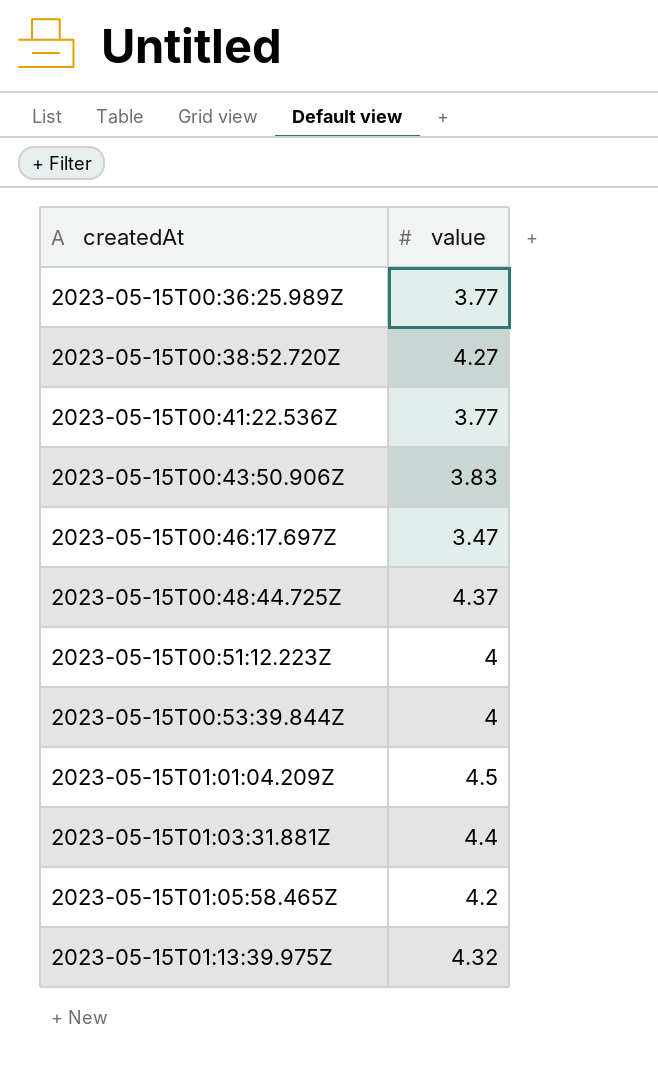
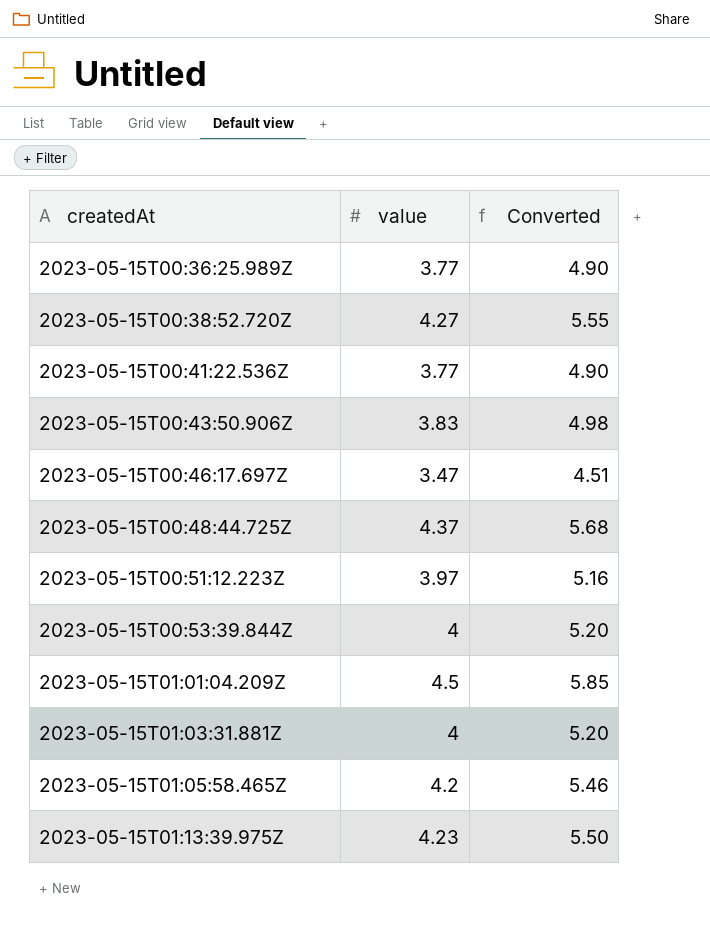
column Converted | formula: none -> [value] * 1.3
2023-05-15T00:51:12.223Z | value: 4 -> 3.97
2023-05-15T01:03:31.881Z | value: 4.4 -> 4
2023-05-15T01:13:39.975Z | value: 4.32 -> 4.23

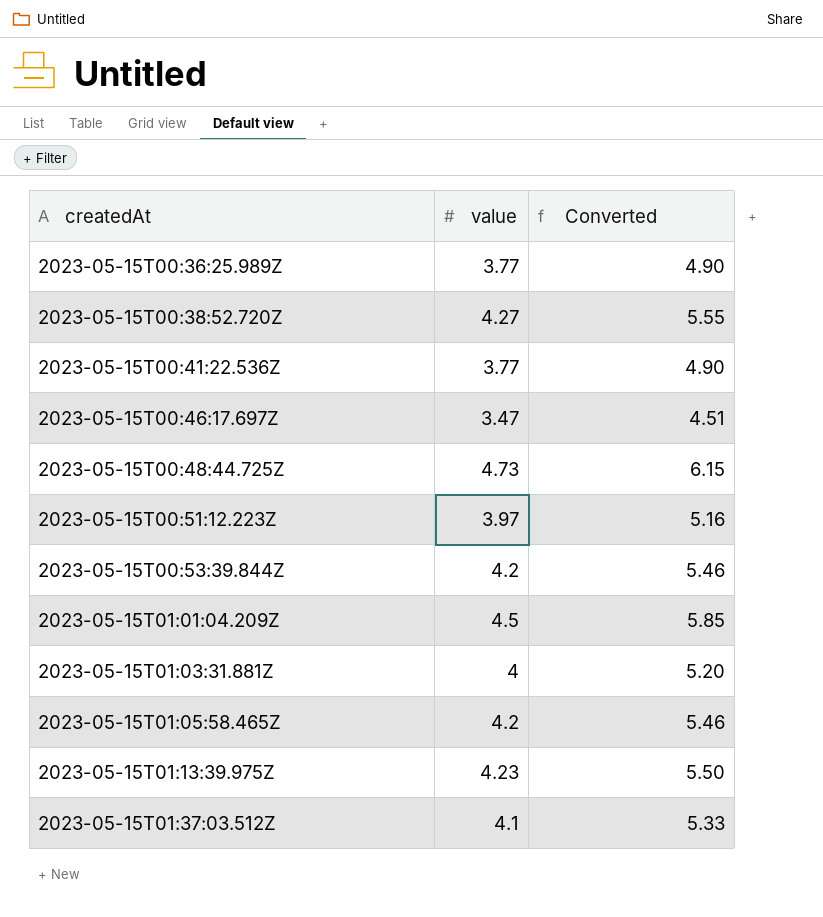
row 2023-05-15T00:43:50.906Z: 3.83 | 4.98 -> none
2023-05-15T00:48:44.725Z | value: 4.37 -> 4.73
2023-05-15T00:48:44.725Z | Converted: 5.68 -> 6.15
2023-05-15T00:53:39.844Z | value: 4 -> 4.2
2023-05-15T00:53:39.844Z | Converted: 5.20 -> 5.46
row 2023-05-15T01:37:03.512Z: none -> 4.1 | 5.33

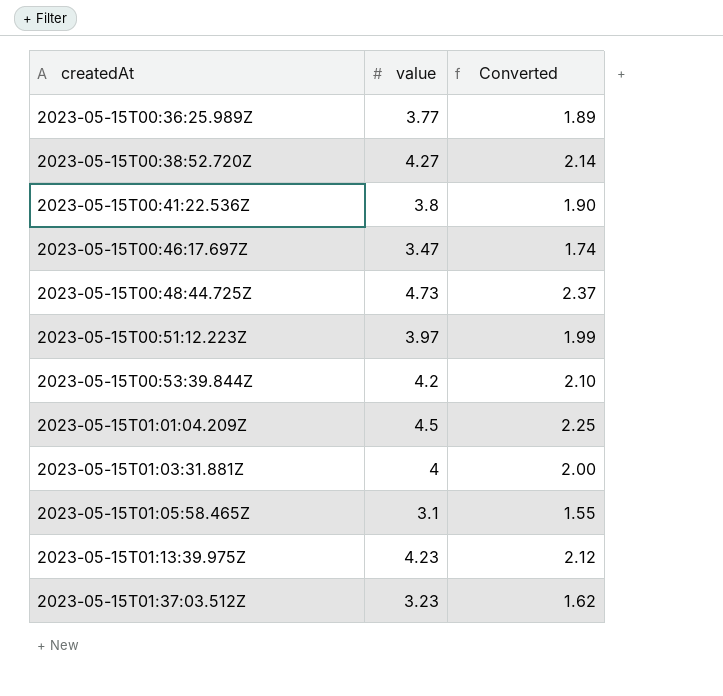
column Converted | formula: [value] * 1.3 -> [value] * 0.5
2023-05-15T00:41:22.536Z | value: 3.77 -> 3.8
2023-05-15T01:05:58.465Z | value: 4.2 -> 3.1
2023-05-15T01:37:03.512Z | value: 4.1 -> 3.23

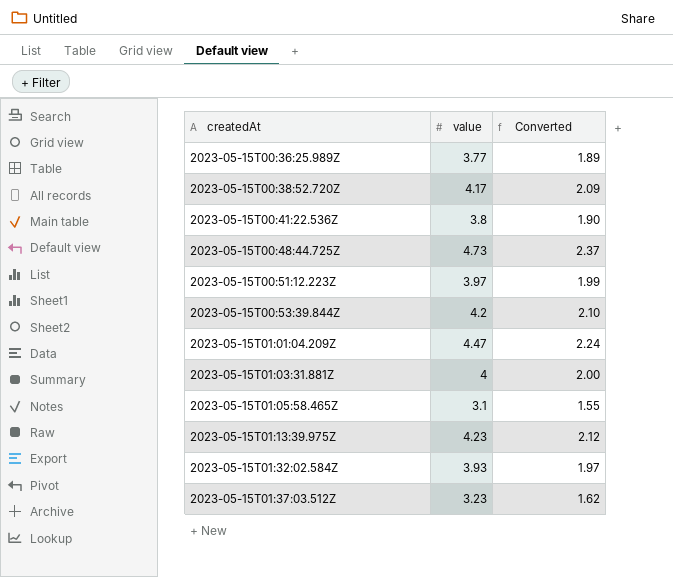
row 2023-05-15T00:46:17.697Z: 3.47 | 1.74 -> none
2023-05-15T00:38:52.720Z | value: 4.27 -> 4.17
2023-05-15T00:38:52.720Z | Converted: 2.14 -> 2.09
2023-05-15T01:01:04.209Z | value: 4.5 -> 4.47
2023-05-15T01:01:04.209Z | Converted: 2.25 -> 2.24
row 2023-05-15T01:32:02.584Z: none -> 3.93 | 1.97

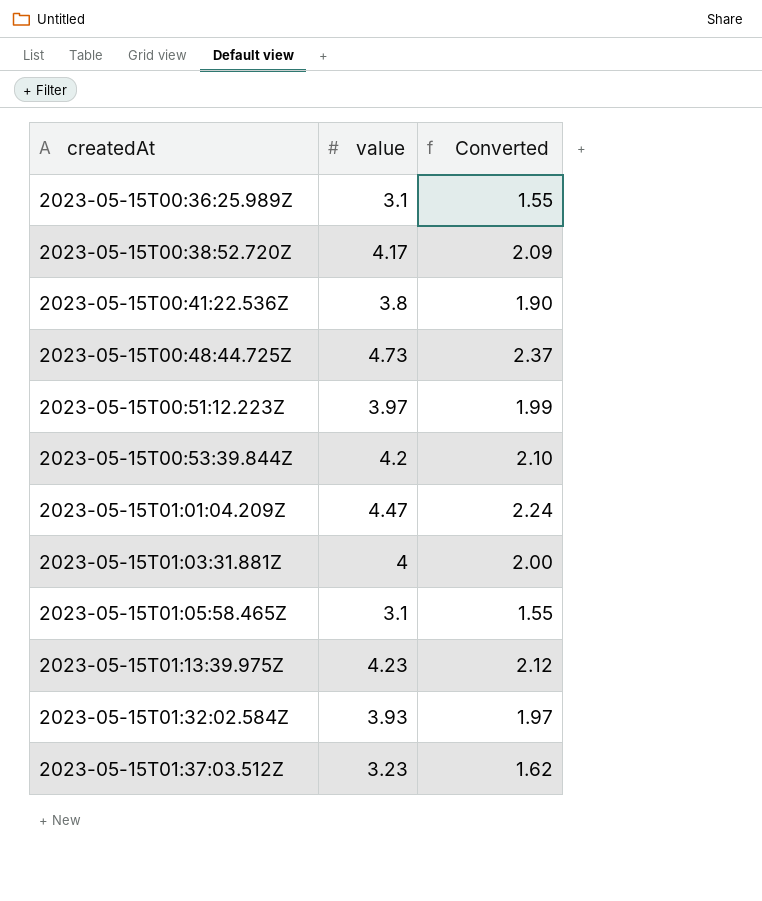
2023-05-15T00:36:25.989Z | value: 3.77 -> 3.1
2023-05-15T00:36:25.989Z | Converted: 1.89 -> 1.55

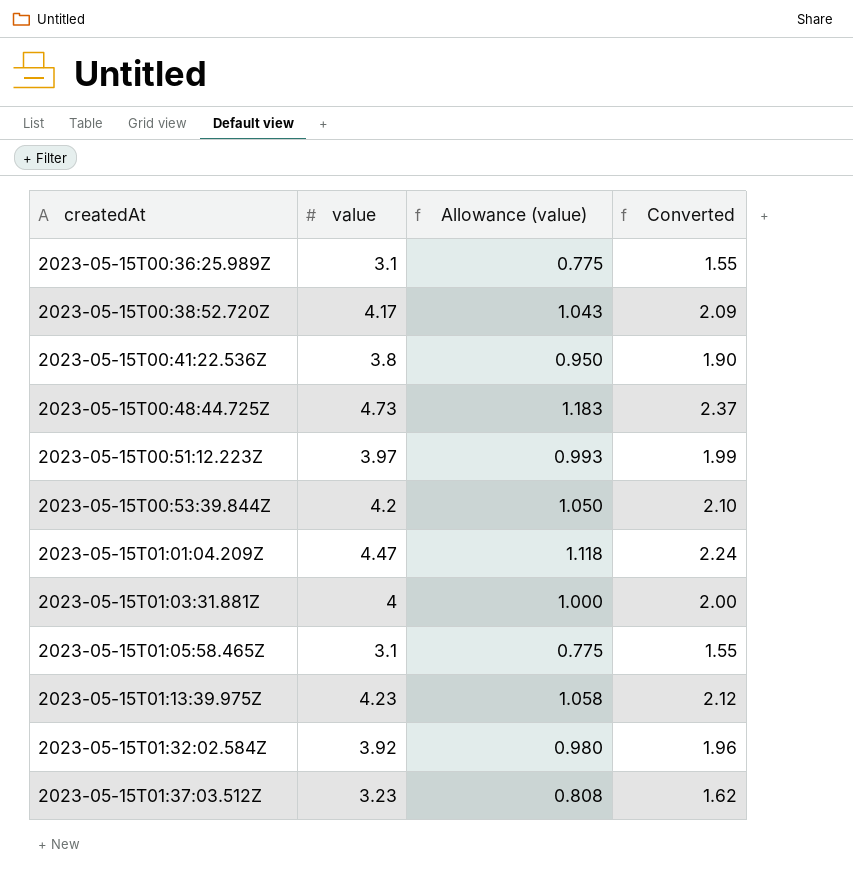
column Allowance (value) | formula: none -> [value] * 0.25
2023-05-15T01:32:02.584Z | value: 3.93 -> 3.92
2023-05-15T01:32:02.584Z | Converted: 1.97 -> 1.96

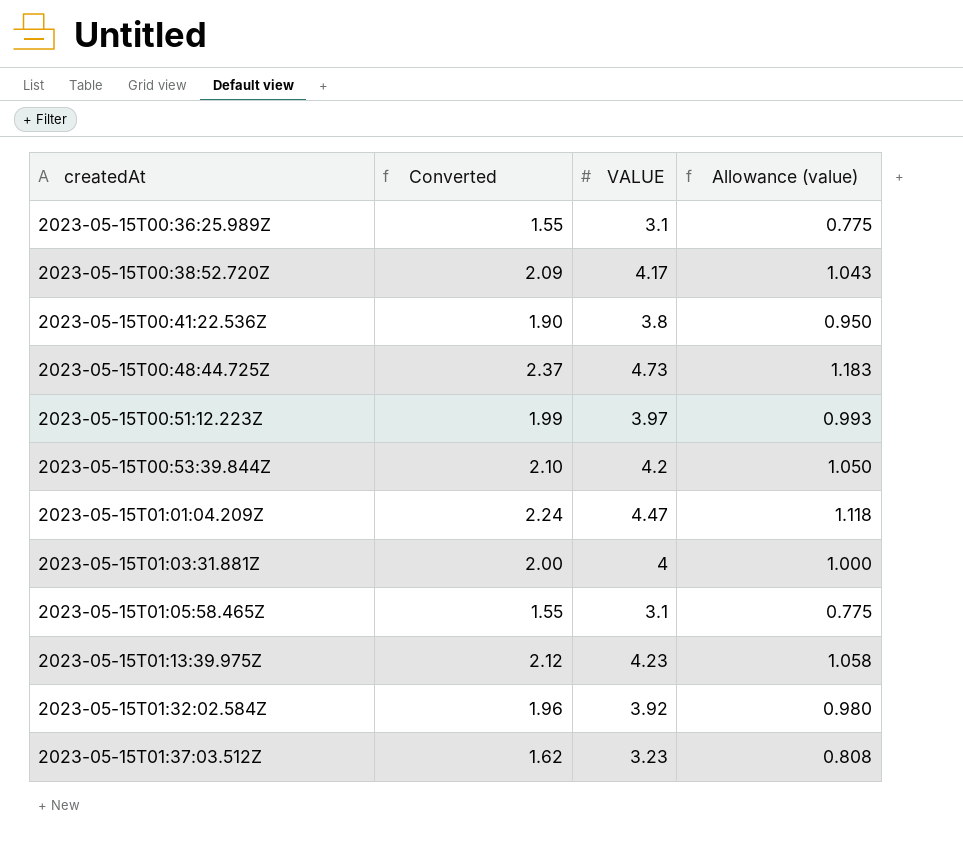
column Converted | position: 4 -> 2
column name: value -> VALUE

